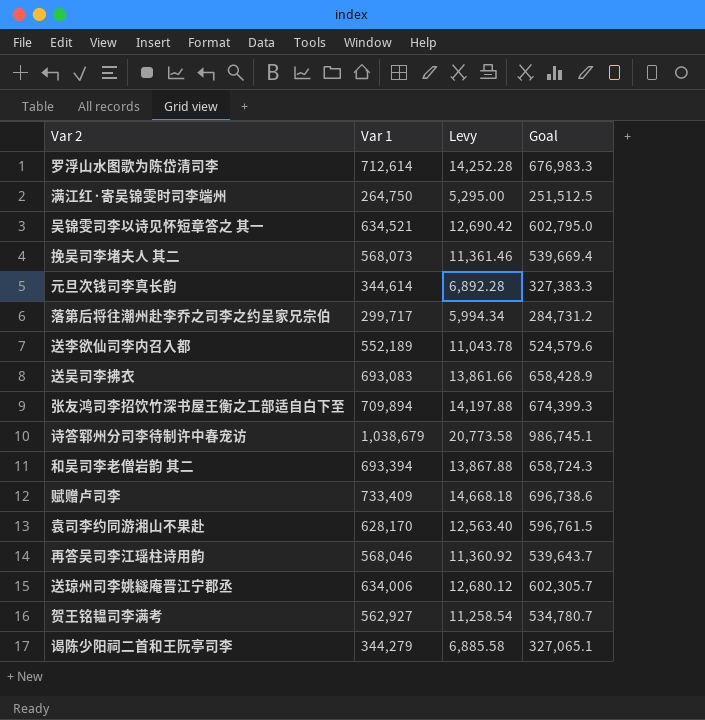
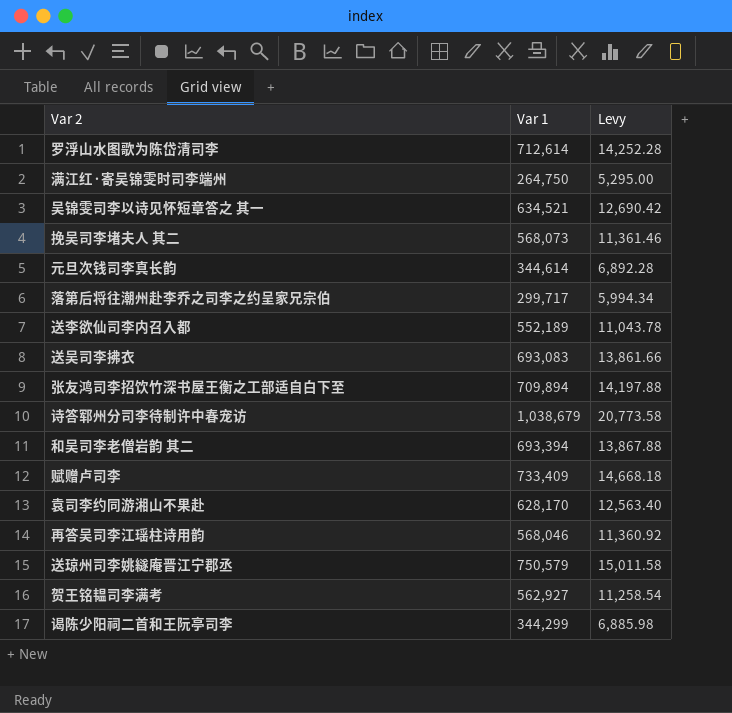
column Goal | formula: [Var 1] * 0.95 -> none
送琼州司李姚繸庵晋江宁郡丞 | Var 1: 634,006 -> 750,579
送琼州司李姚繸庵晋江宁郡丞 | Levy: 12,680.12 -> 15,011.58
谒陈少阳祠二首和王阮亭司李 | Var 1: 344,279 -> 344,299
谒陈少阳祠二首和王阮亭司李 | Levy: 6,885.58 -> 6,885.98

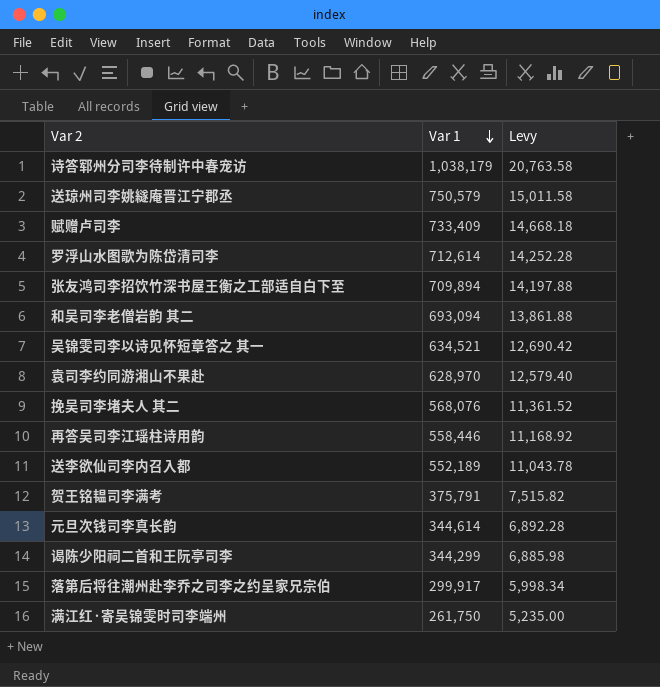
row order: none -> Var 1 descending
row 送吴司李拂衣: 693,083 | 13,861.66 -> none
诗答郓州分司李待制许中春宠访 | Var 1: 1,038,679 -> 1,038,179
诗答郓州分司李待制许中春宠访 | Levy: 20,773.58 -> 20,763.58
和吴司李老僧岩韵 其二 | Var 1: 693,394 -> 693,094
和吴司李老僧岩韵 其二 | Levy: 13,867.88 -> 13,861.88
袁司李约同游湘山不果赴 | Var 1: 628,170 -> 628,970
袁司李约同游湘山不果赴 | Levy: 12,563.40 -> 12,579.40
挽吴司李堵夫人 其二 | Var 1: 568,073 -> 568,076
挽吴司李堵夫人 其二 | Levy: 11,361.46 -> 11,361.52
再答吴司李江瑶柱诗用韵 | Var 1: 568,046 -> 558,446
再答吴司李江瑶柱诗用韵 | Levy: 11,360.92 -> 11,168.92
贺王铭韫司李满考 | Var 1: 562,927 -> 375,791
贺王铭韫司李满考 | Levy: 11,258.54 -> 7,515.82
落第后将往潮州赴李乔之司李之约呈家兄宗伯 | Var 1: 299,717 -> 299,917
落第后将往潮州赴李乔之司李之约呈家兄宗伯 | Levy: 5,994.34 -> 5,998.34
满江红·寄吴锦雯时司李端州 | Var 1: 264,750 -> 261,750
满江红·寄吴锦雯时司李端州 | Levy: 5,295.00 -> 5,235.00

